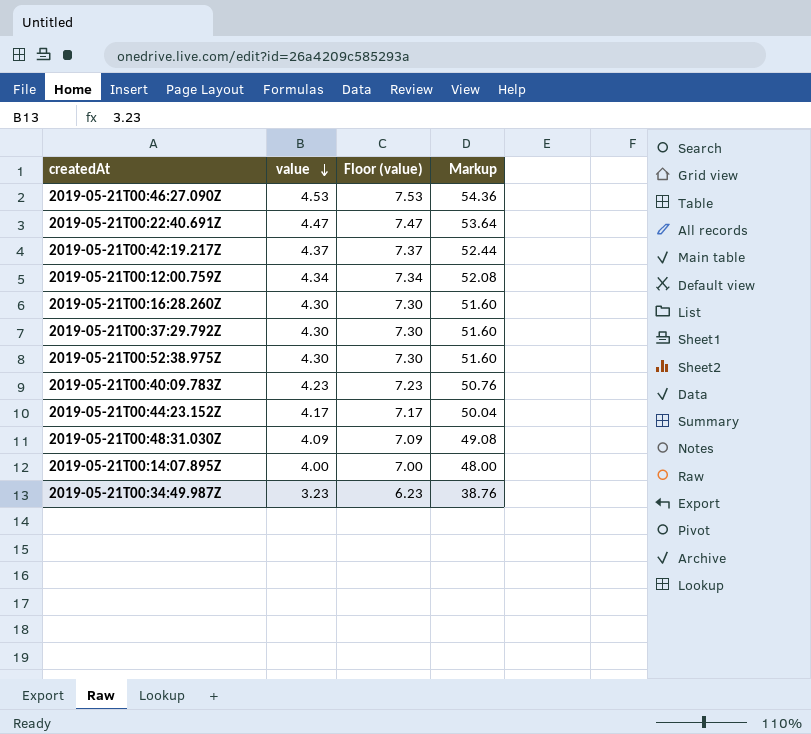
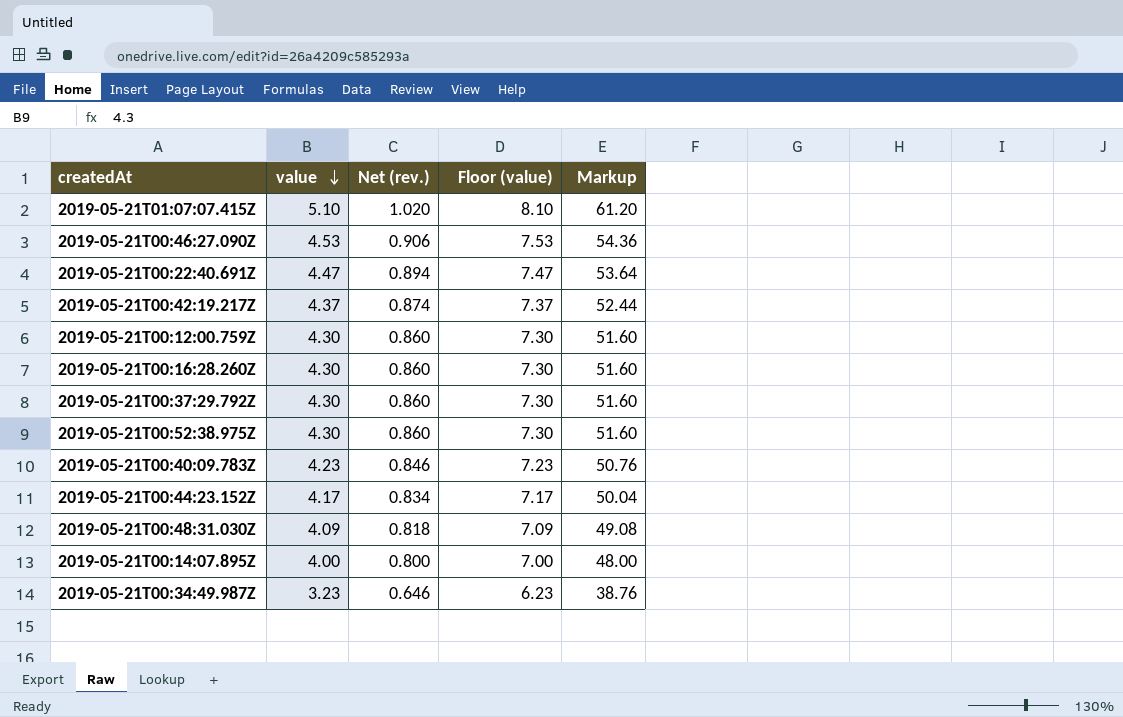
column Net (rev.) | formula: none -> [value] * 0.2
row 2019-05-21T01:07:07.415Z: none -> 5.10 | 1.020 | 8.10 | 61.20
2019-05-21T00:12:00.759Z | value: 4.34 -> 4.30
2019-05-21T00:12:00.759Z | Floor (value): 7.34 -> 7.30
2019-05-21T00:12:00.759Z | Markup: 52.08 -> 51.60

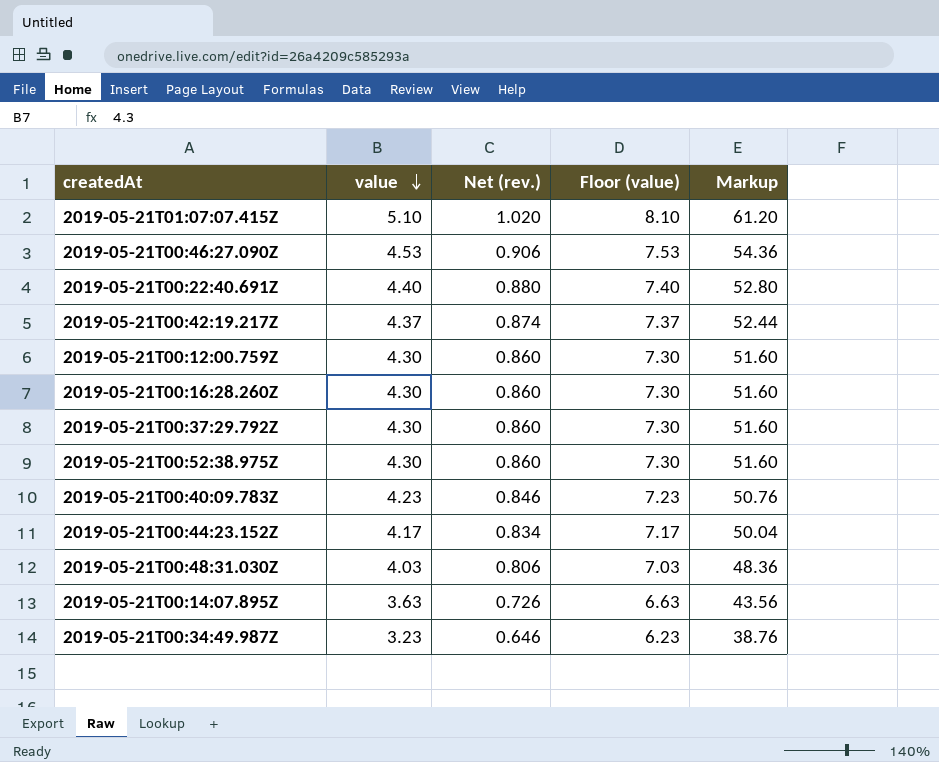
2019-05-21T00:22:40.691Z | value: 4.47 -> 4.40
2019-05-21T00:22:40.691Z | Net (rev.): 0.894 -> 0.880
2019-05-21T00:22:40.691Z | Floor (value): 7.47 -> 7.40
2019-05-21T00:22:40.691Z | Markup: 53.64 -> 52.80
2019-05-21T00:48:31.030Z | value: 4.09 -> 4.03
2019-05-21T00:48:31.030Z | Net (rev.): 0.818 -> 0.806
2019-05-21T00:48:31.030Z | Floor (value): 7.09 -> 7.03
2019-05-21T00:48:31.030Z | Markup: 49.08 -> 48.36
2019-05-21T00:14:07.895Z | value: 4.00 -> 3.63
2019-05-21T00:14:07.895Z | Net (rev.): 0.800 -> 0.726
2019-05-21T00:14:07.895Z | Floor (value): 7.00 -> 6.63
2019-05-21T00:14:07.895Z | Markup: 48.00 -> 43.56

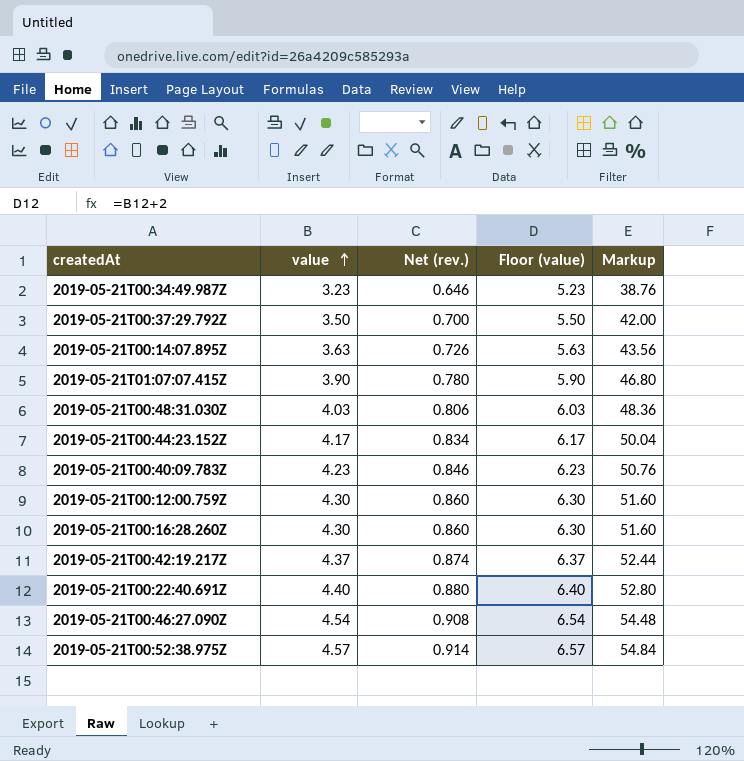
row order: value descending -> value ascending
column Floor (value) | formula: [value] + 3 -> [value] + 2
2019-05-21T00:37:29.792Z | value: 4.30 -> 3.50
2019-05-21T00:37:29.792Z | Net (rev.): 0.860 -> 0.700
2019-05-21T00:37:29.792Z | Markup: 51.60 -> 42.00
2019-05-21T01:07:07.415Z | value: 5.10 -> 3.90
2019-05-21T01:07:07.415Z | Net (rev.): 1.020 -> 0.780
2019-05-21T01:07:07.415Z | Markup: 61.20 -> 46.80
2019-05-21T00:46:27.090Z | value: 4.53 -> 4.54
2019-05-21T00:46:27.090Z | Net (rev.): 0.906 -> 0.908
2019-05-21T00:46:27.090Z | Markup: 54.36 -> 54.48
2019-05-21T00:52:38.975Z | value: 4.30 -> 4.57
2019-05-21T00:52:38.975Z | Net (rev.): 0.860 -> 0.914
2019-05-21T00:52:38.975Z | Markup: 51.60 -> 54.84

